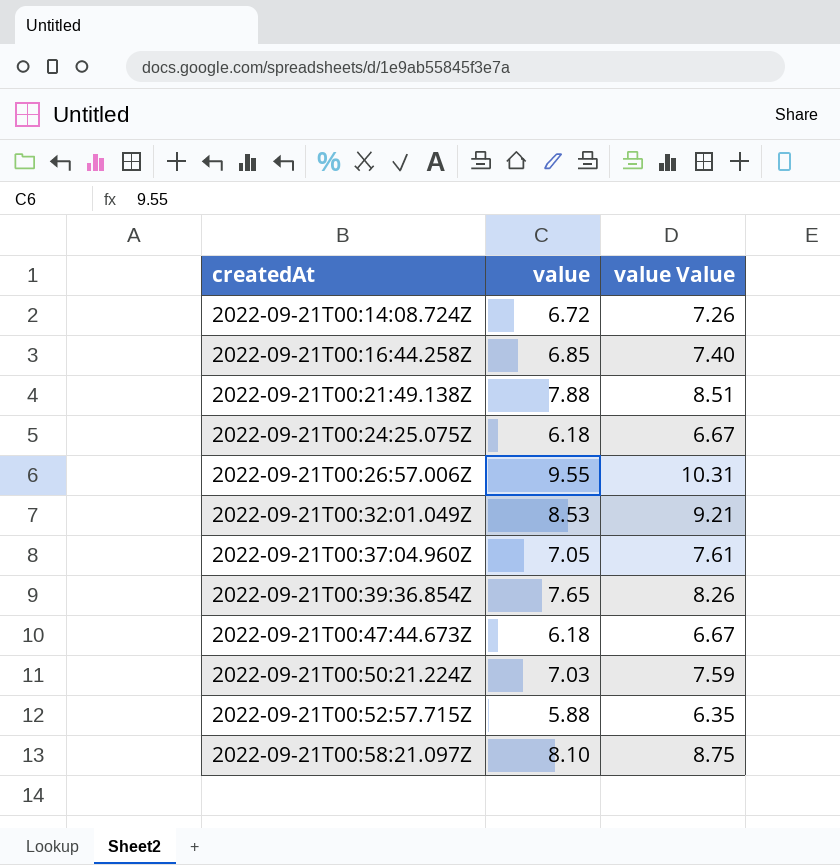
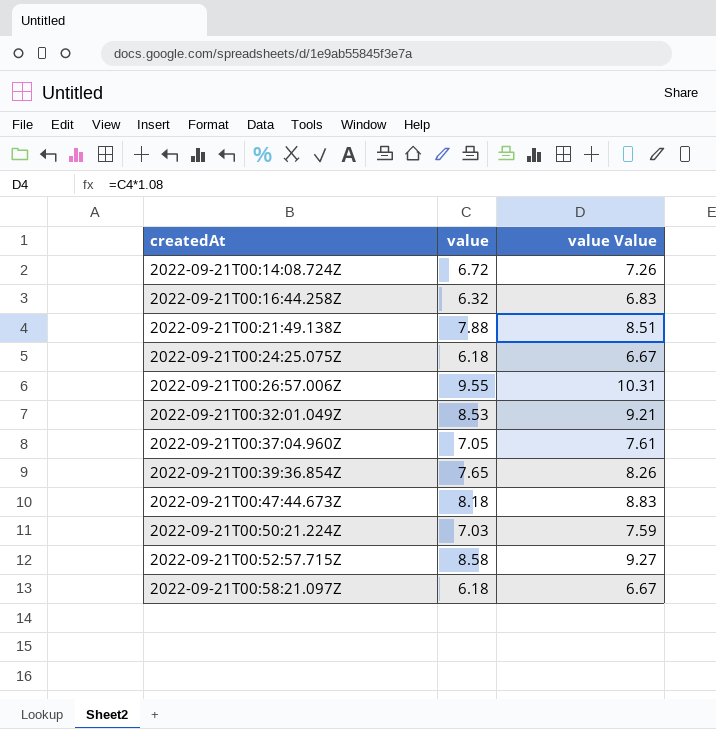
2022-09-21T00:16:44.258Z | value: 6.85 -> 6.32
2022-09-21T00:16:44.258Z | value Value: 7.40 -> 6.83
2022-09-21T00:47:44.673Z | value: 6.18 -> 8.18
2022-09-21T00:47:44.673Z | value Value: 6.67 -> 8.83
2022-09-21T00:52:57.715Z | value: 5.88 -> 8.58
2022-09-21T00:52:57.715Z | value Value: 6.35 -> 9.27
2022-09-21T00:58:21.097Z | value: 8.10 -> 6.18
2022-09-21T00:58:21.097Z | value Value: 8.75 -> 6.67

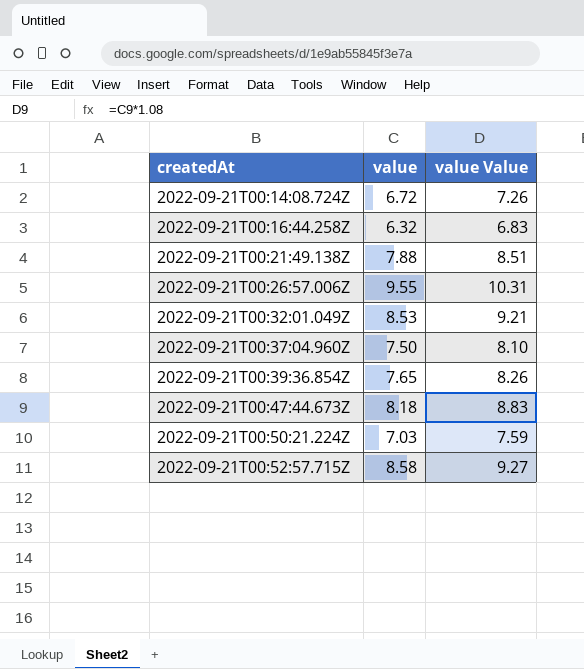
row 2022-09-21T00:24:25.075Z: 6.18 | 6.67 -> none
row 2022-09-21T00:58:21.097Z: 6.18 | 6.67 -> none
2022-09-21T00:37:04.960Z | value: 7.05 -> 7.50
2022-09-21T00:37:04.960Z | value Value: 7.61 -> 8.10

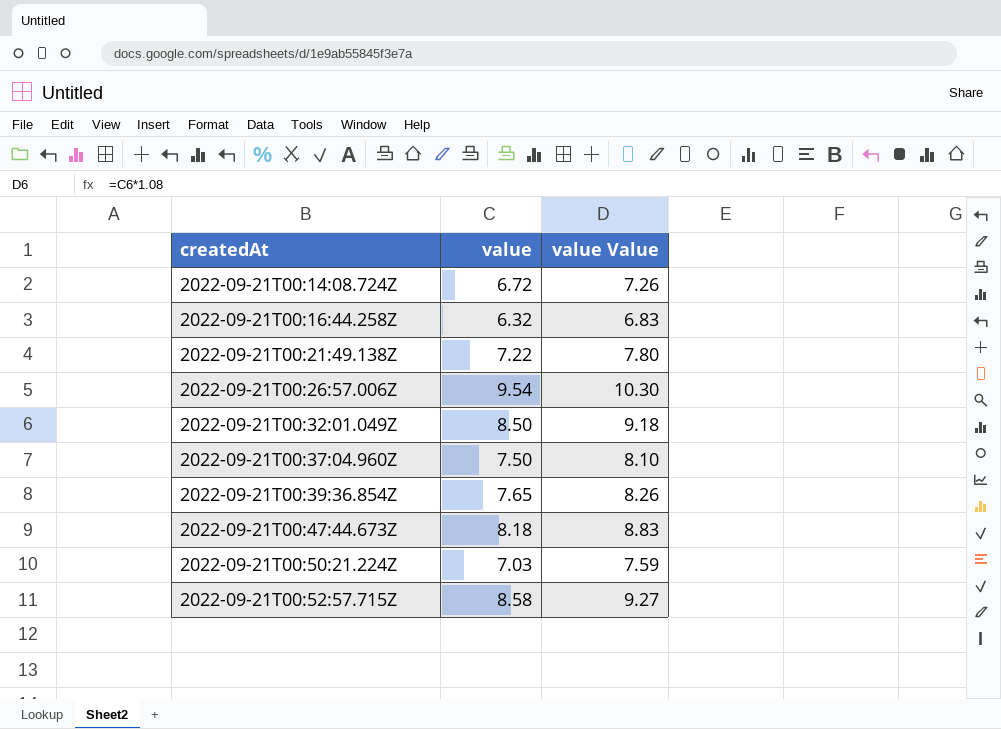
2022-09-21T00:21:49.138Z | value: 7.88 -> 7.22
2022-09-21T00:21:49.138Z | value Value: 8.51 -> 7.80
2022-09-21T00:26:57.006Z | value: 9.55 -> 9.54
2022-09-21T00:26:57.006Z | value Value: 10.31 -> 10.30
2022-09-21T00:32:01.049Z | value: 8.53 -> 8.50
2022-09-21T00:32:01.049Z | value Value: 9.21 -> 9.18

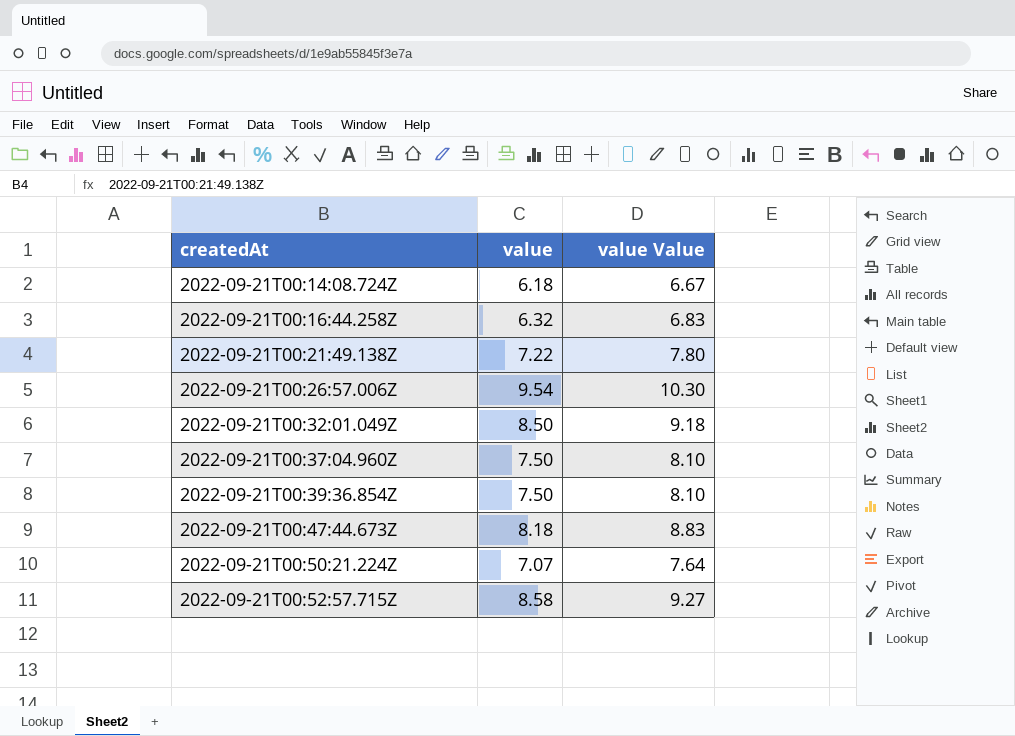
2022-09-21T00:14:08.724Z | value: 6.72 -> 6.18
2022-09-21T00:14:08.724Z | value Value: 7.26 -> 6.67
2022-09-21T00:39:36.854Z | value: 7.65 -> 7.50
2022-09-21T00:39:36.854Z | value Value: 8.26 -> 8.10
2022-09-21T00:50:21.224Z | value: 7.03 -> 7.07
2022-09-21T00:50:21.224Z | value Value: 7.59 -> 7.64

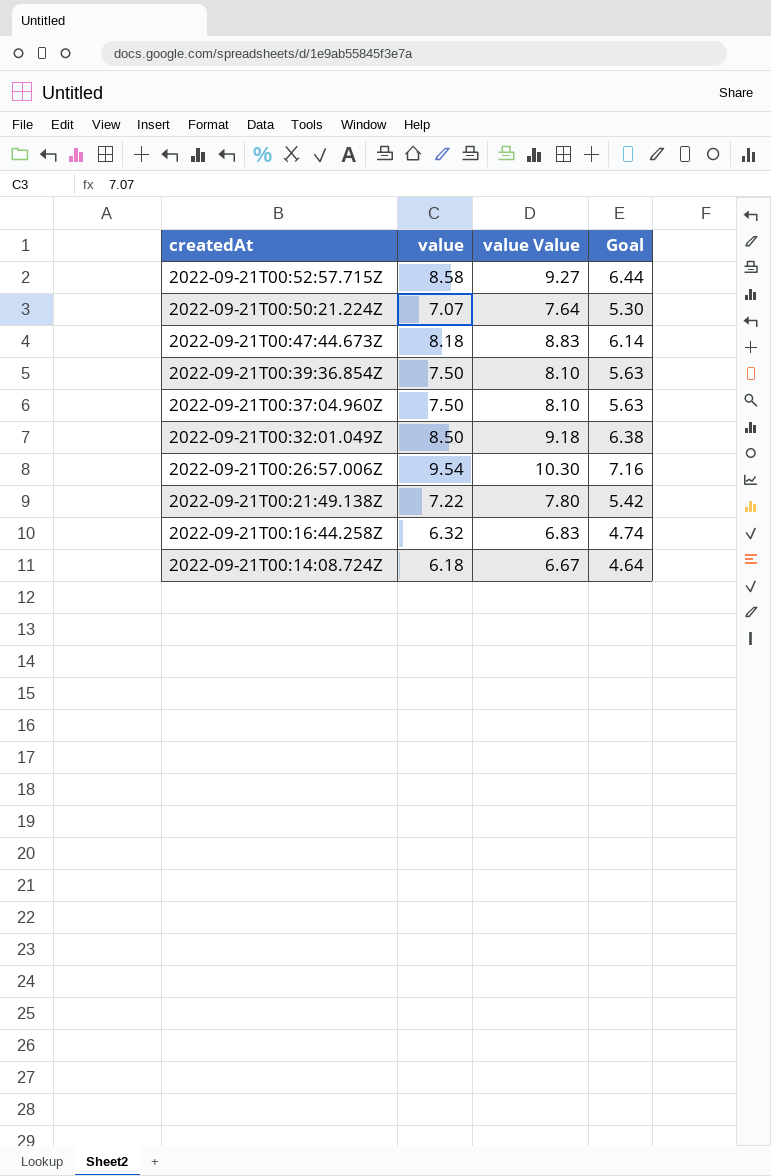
row order: createdAt ascending -> createdAt descending
column Goal | formula: none -> [value] * 0.75

